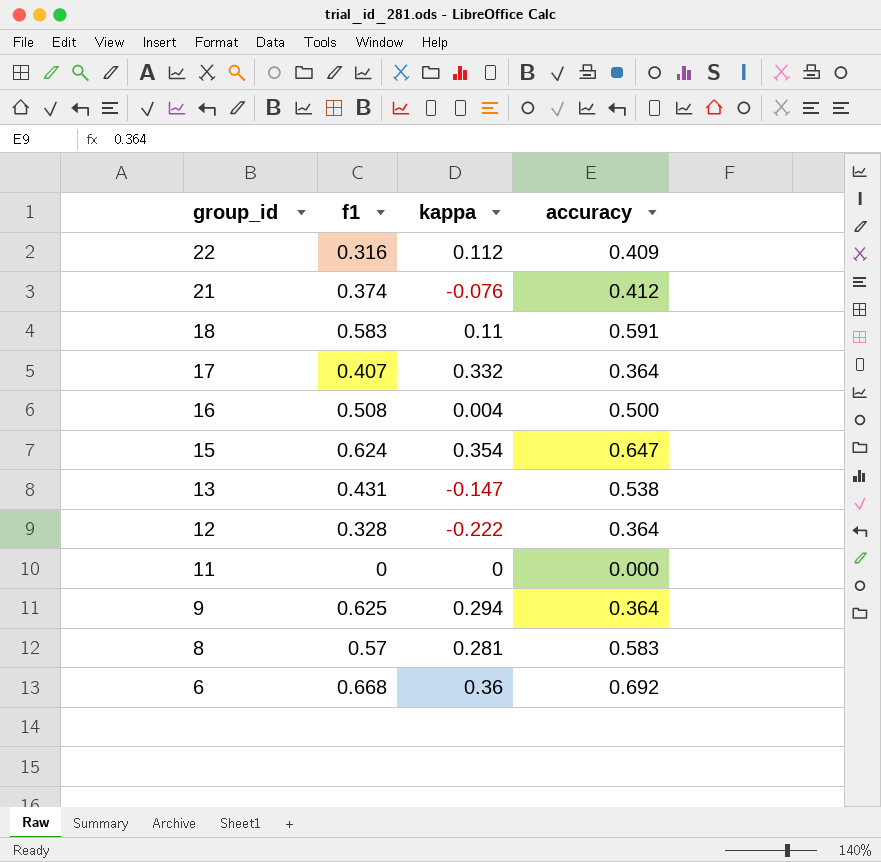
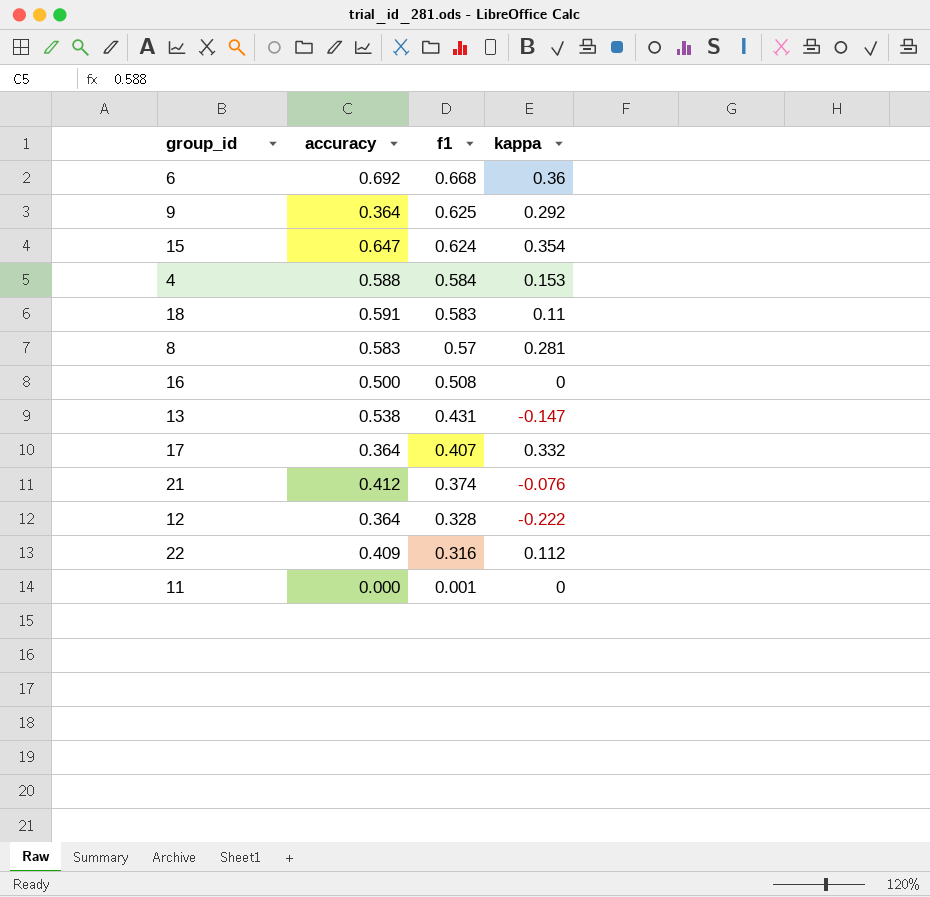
row order: group_id descending -> f1 descending
column accuracy | position: 4 -> 2
9 | kappa: 0.294 -> 0.292
row 4: none -> 0.588 | 0.584 | 0.153
16 | kappa: 0.004 -> 0
11 | f1: 0 -> 0.001

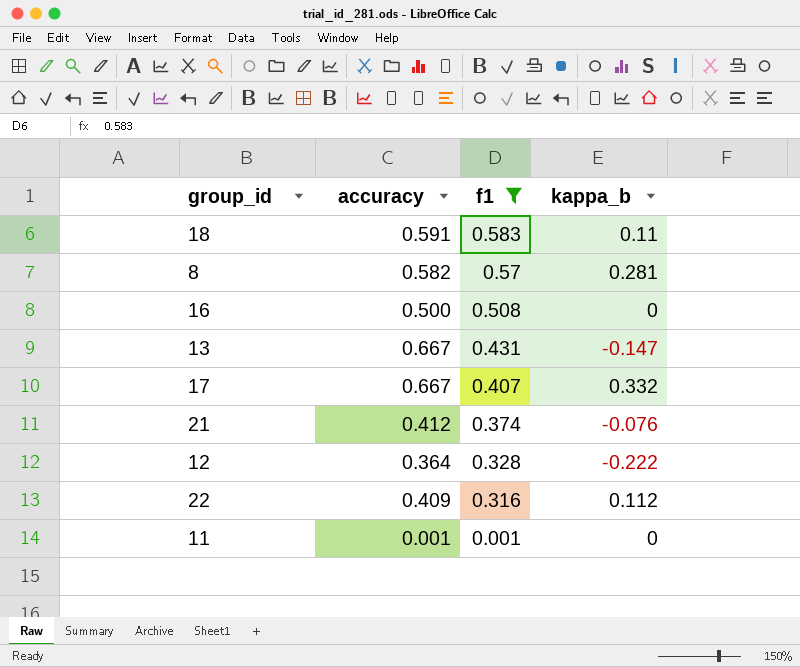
filter: none -> f1 <= 0.583
column name: kappa -> kappa_b
8 | accuracy: 0.583 -> 0.582
13 | accuracy: 0.538 -> 0.667
17 | accuracy: 0.364 -> 0.667
11 | accuracy: 0.000 -> 0.001

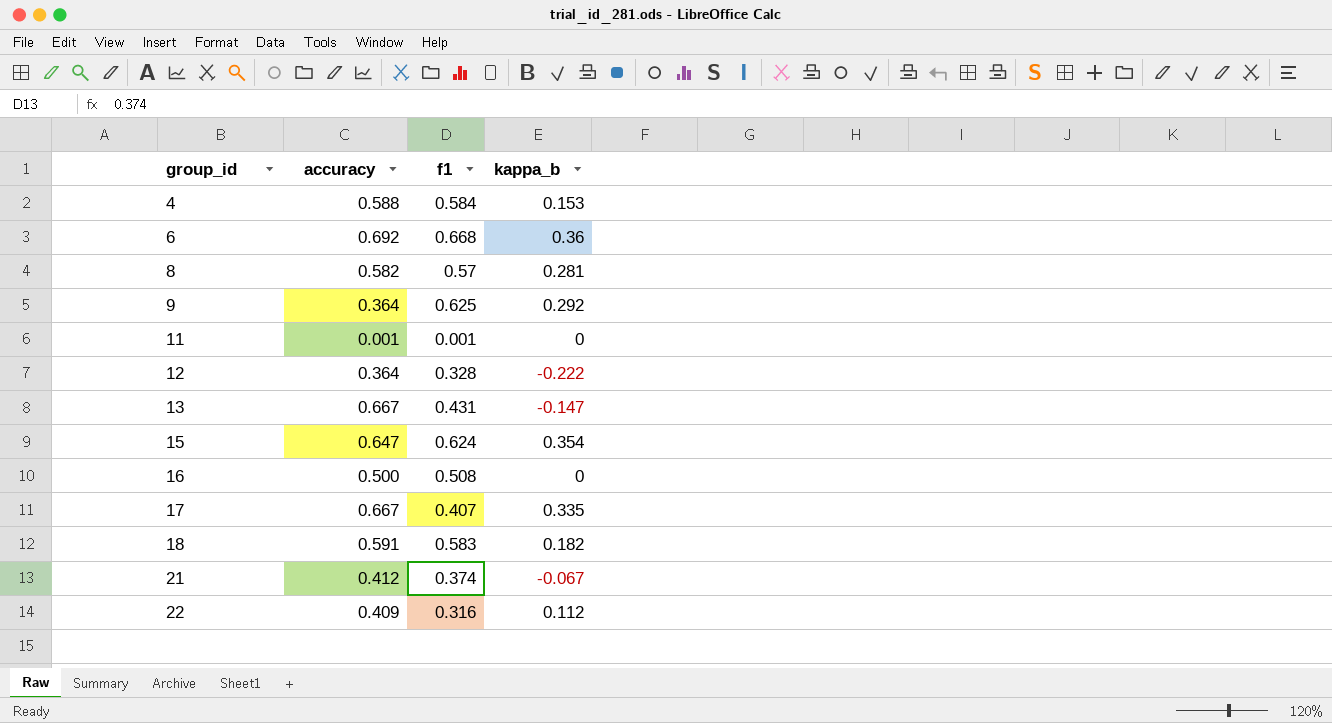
filter: f1 <= 0.583 -> none
row order: f1 descending -> group_id ascending
17 | kappa_b: 0.332 -> 0.335
18 | kappa_b: 0.11 -> 0.182
21 | kappa_b: -0.076 -> -0.067

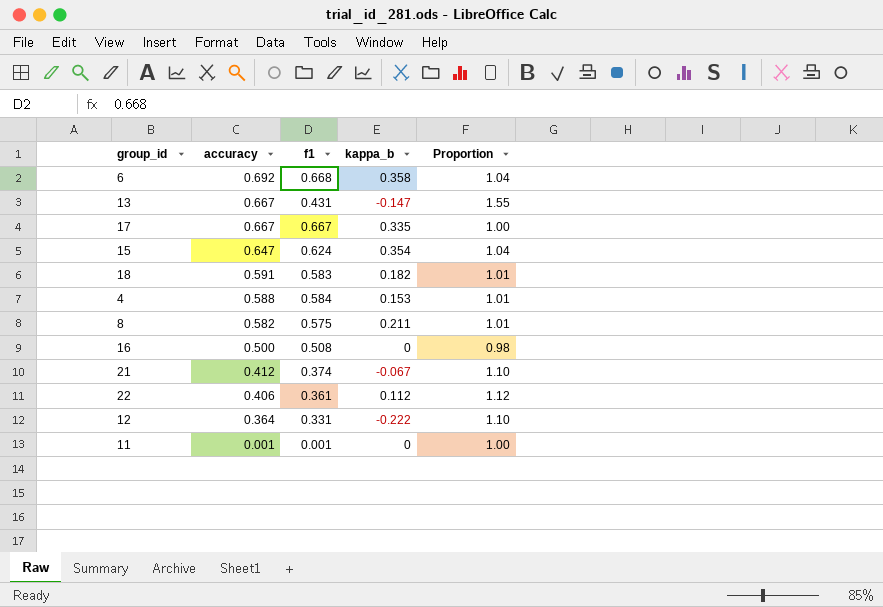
row order: group_id ascending -> accuracy descending
column Proportion | formula: none -> [accuracy] / [f1]
row 9: 0.364 | 0.625 | 0.292 -> none
6 | kappa_b: 0.36 -> 0.358
17 | f1: 0.407 -> 0.667
8 | f1: 0.57 -> 0.575
8 | kappa_b: 0.281 -> 0.211
22 | accuracy: 0.409 -> 0.406
22 | f1: 0.316 -> 0.361
12 | f1: 0.328 -> 0.331

